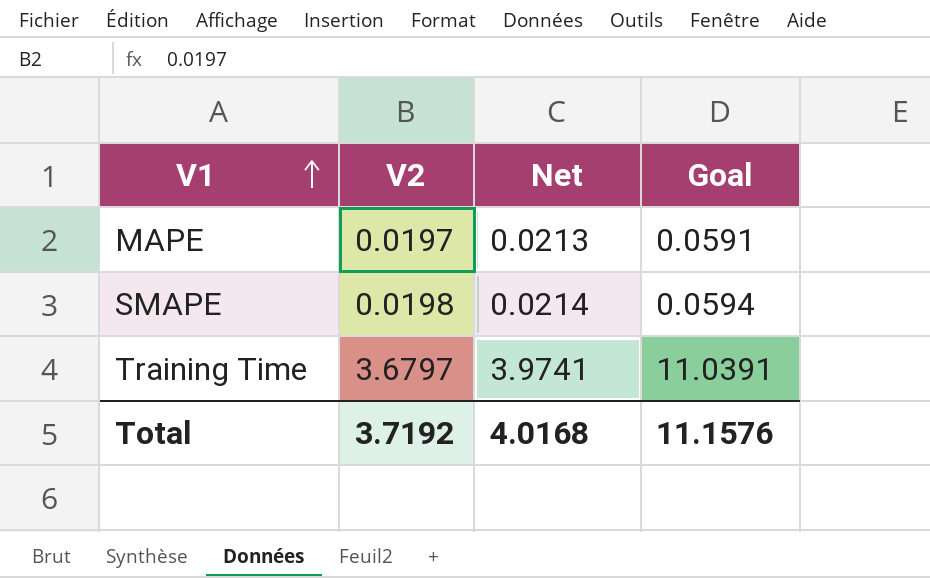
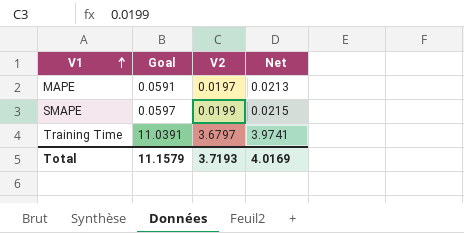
column Goal | position: 4 -> 2
SMAPE | Goal: 0.0594 -> 0.0597
SMAPE | V2: 0.0198 -> 0.0199
SMAPE | Net: 0.0214 -> 0.0215
Total | Goal: 11.1576 -> 11.1579
Total | V2: 3.7192 -> 3.7193
Total | Net: 4.0168 -> 4.0169

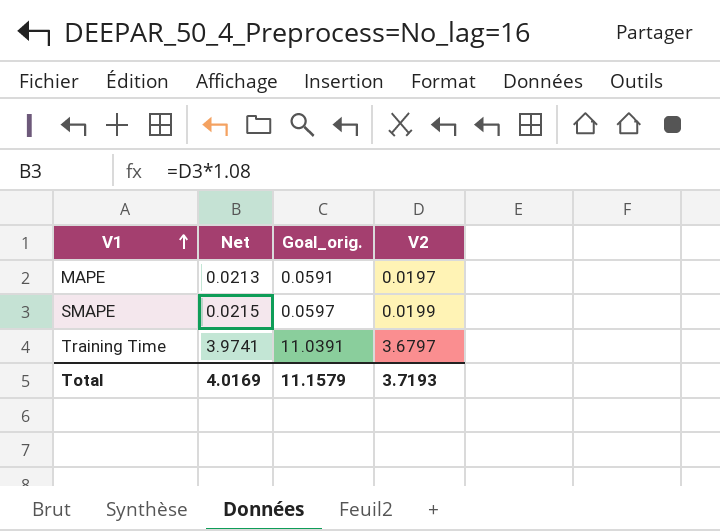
column Net | position: 4 -> 2
column name: Goal -> Goal_orig.

